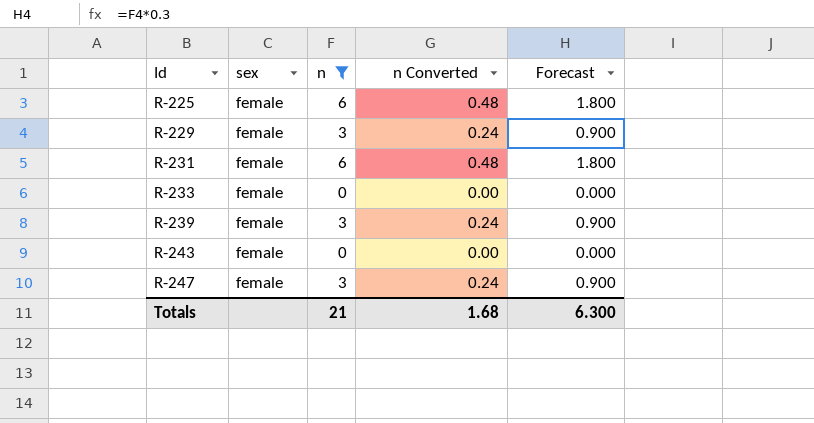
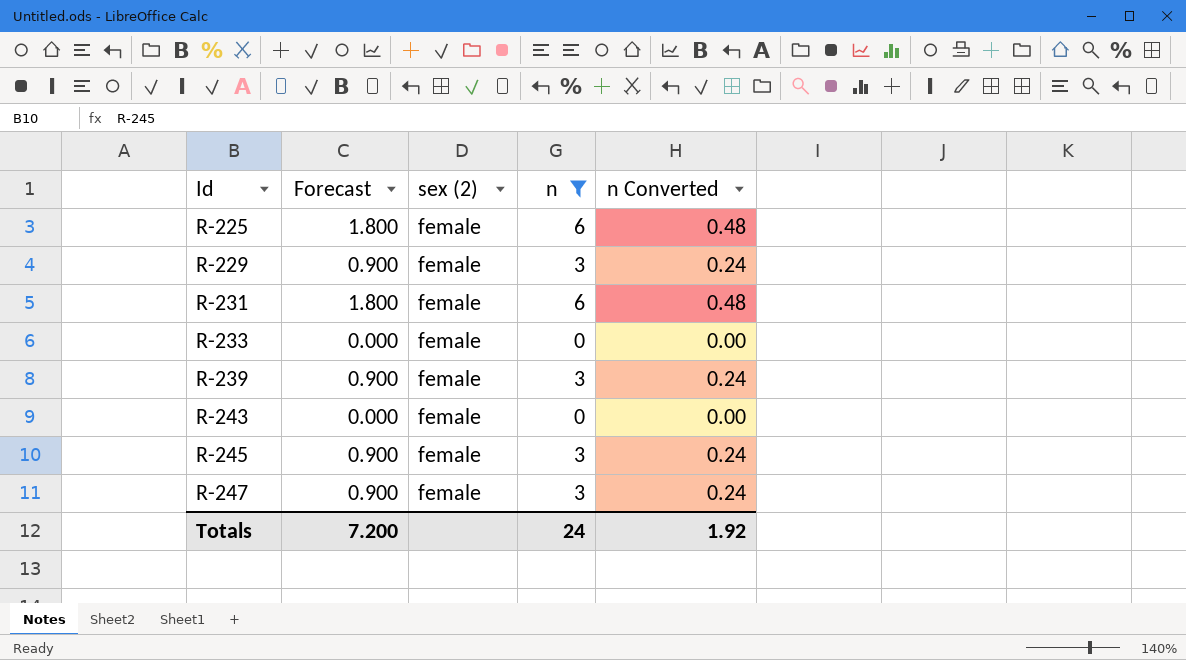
column Forecast | position: 5 -> 2
column name: sex -> sex (2)
row R-245: none -> 0.900 | female | 3 | 0.24
Totals | Forecast: 6.300 -> 7.200
Totals | n: 21 -> 24
Totals | n Converted: 1.68 -> 1.92

